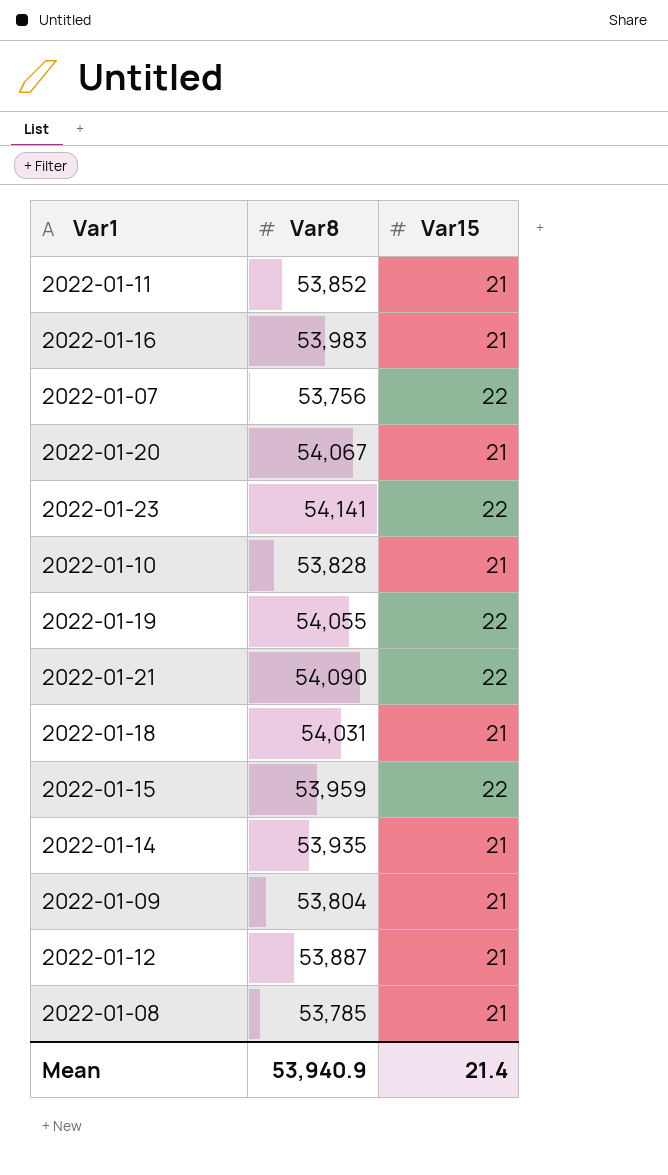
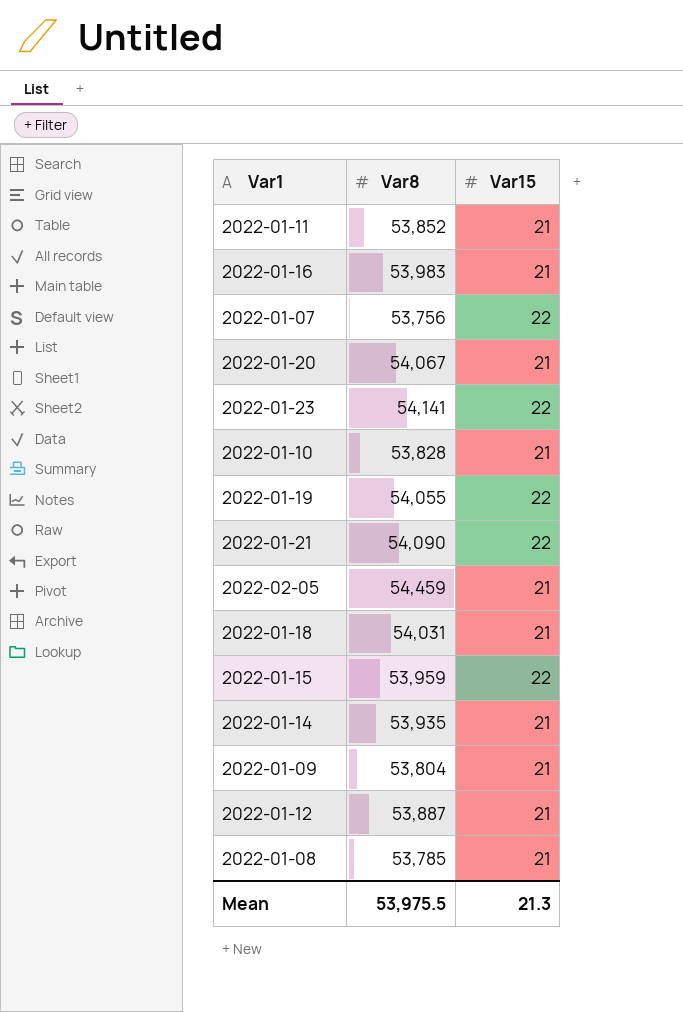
row 2022-02-05: none -> 54,459 | 21
Mean | Var8: 53,940.9 -> 53,975.5
Mean | Var15: 21.4 -> 21.3

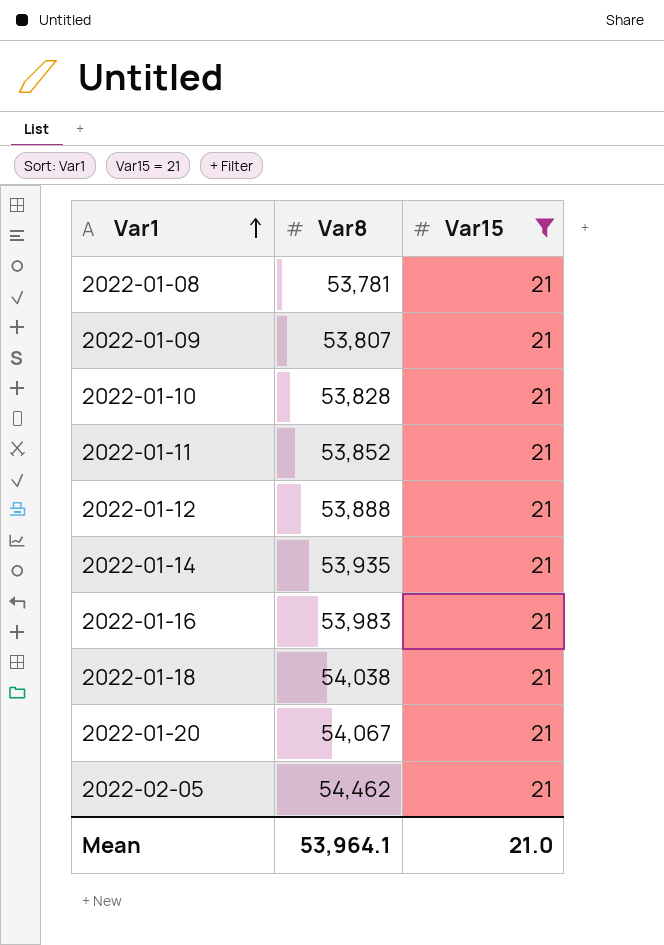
filter: none -> Var15 = 21
row order: none -> Var1 ascending
2022-01-08 | Var8: 53,785 -> 53,781
2022-01-09 | Var8: 53,804 -> 53,807
2022-01-12 | Var8: 53,887 -> 53,888
2022-01-18 | Var8: 54,031 -> 54,038
2022-02-05 | Var8: 54,459 -> 54,462
Mean | Var8: 53,975.5 -> 53,964.1
Mean | Var15: 21.3 -> 21.0

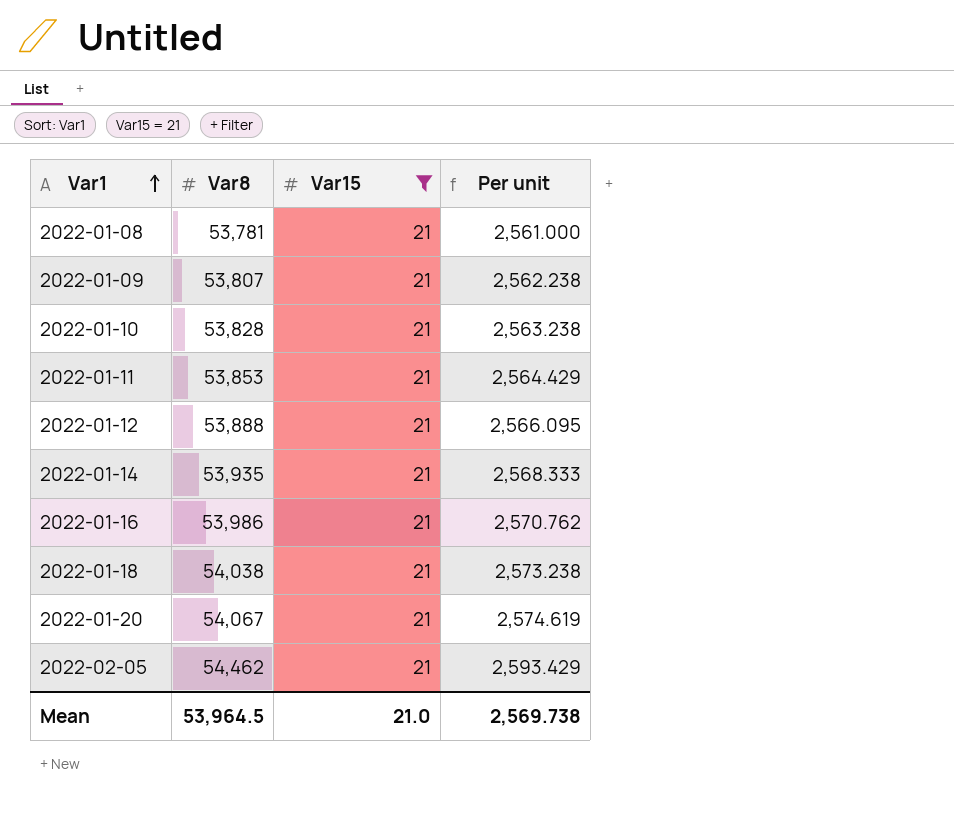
column Per unit | formula: none -> [Var8] / [Var15]
2022-01-11 | Var8: 53,852 -> 53,853
2022-01-16 | Var8: 53,983 -> 53,986
Mean | Var8: 53,964.1 -> 53,964.5

